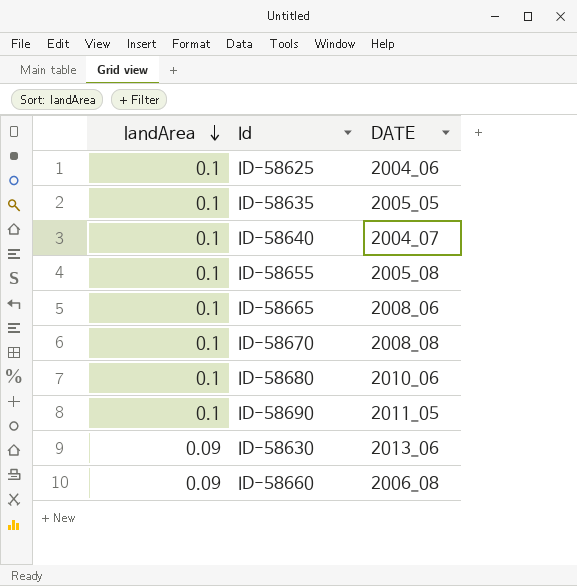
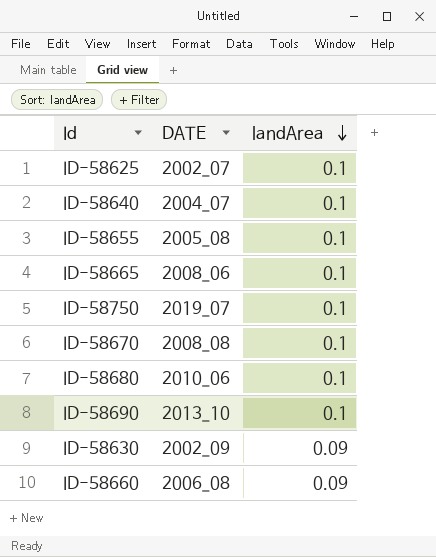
column landArea | position: 1 -> 3
row ID-58635: 0.1 | 2005_05 -> none
ID-58625 | DATE: 2004_06 -> 2002_07
row ID-58750: none -> 2019_07 | 0.1
ID-58690 | DATE: 2011_05 -> 2013_10
ID-58630 | DATE: 2013_06 -> 2002_09

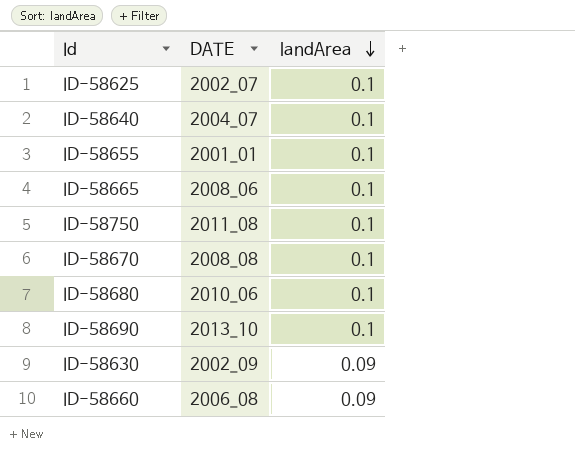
ID-58655 | DATE: 2005_08 -> 2001_01
ID-58750 | DATE: 2019_07 -> 2011_08

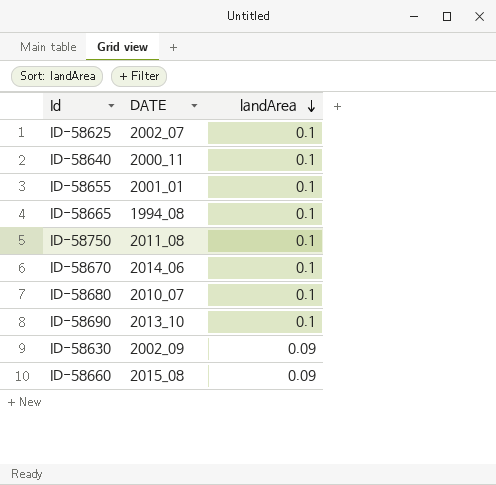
ID-58640 | DATE: 2004_07 -> 2000_11
ID-58665 | DATE: 2008_06 -> 1994_08
ID-58670 | DATE: 2008_08 -> 2014_06
ID-58680 | DATE: 2010_06 -> 2010_07
ID-58660 | DATE: 2006_08 -> 2015_08

